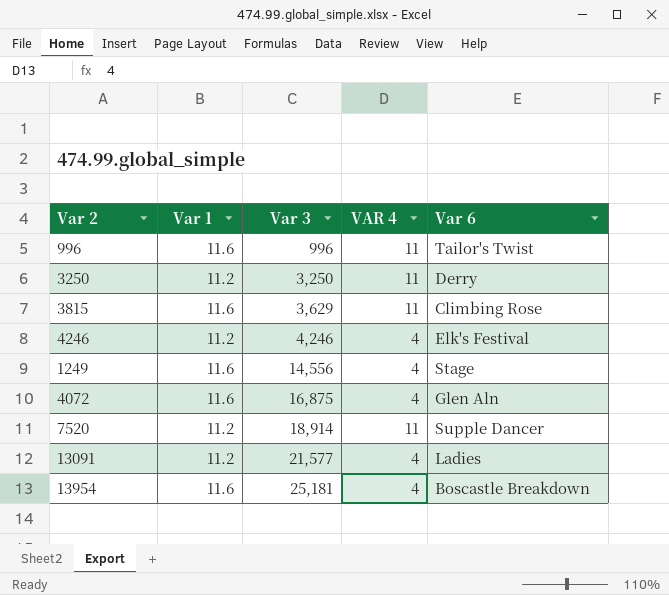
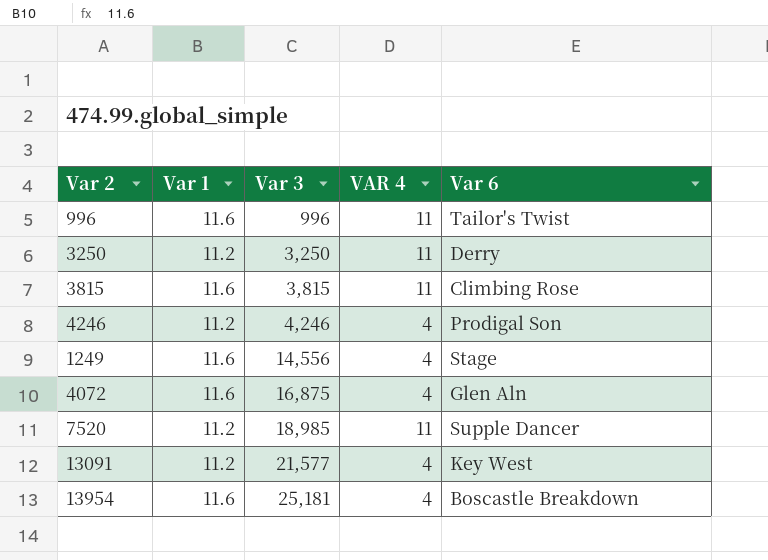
3815 | Var 3: 3,629 -> 3,815
4246 | Var 6: Elk's Festival -> Prodigal Son
7520 | Var 3: 18,914 -> 18,985
13091 | Var 6: Ladies -> Key West

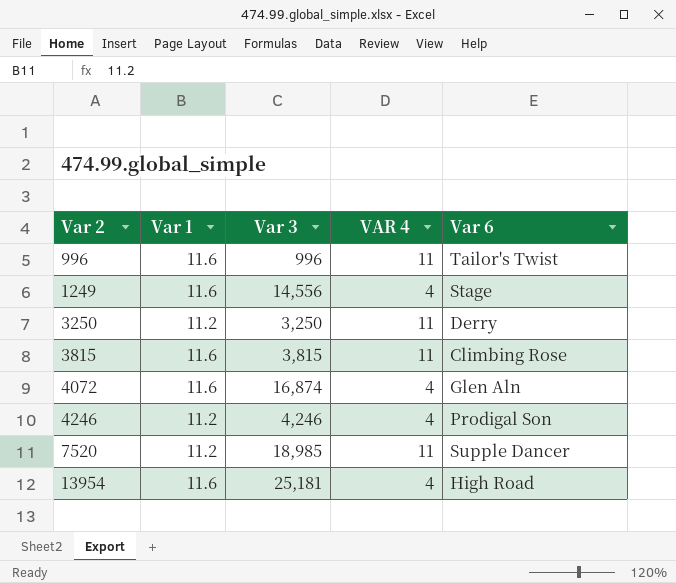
row order: Var 3 ascending -> Var 2 ascending
row 13091: 11.2 | 21,577 | 4 | Key West -> none
4072 | Var 3: 16,875 -> 16,874
13954 | Var 6: Boscastle Breakdown -> High Road

